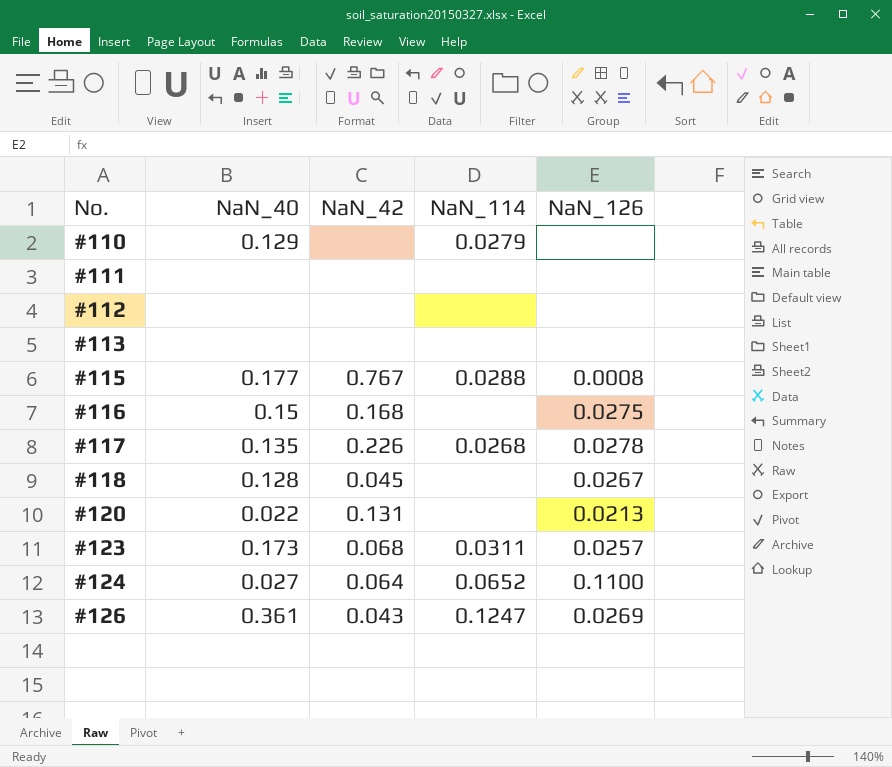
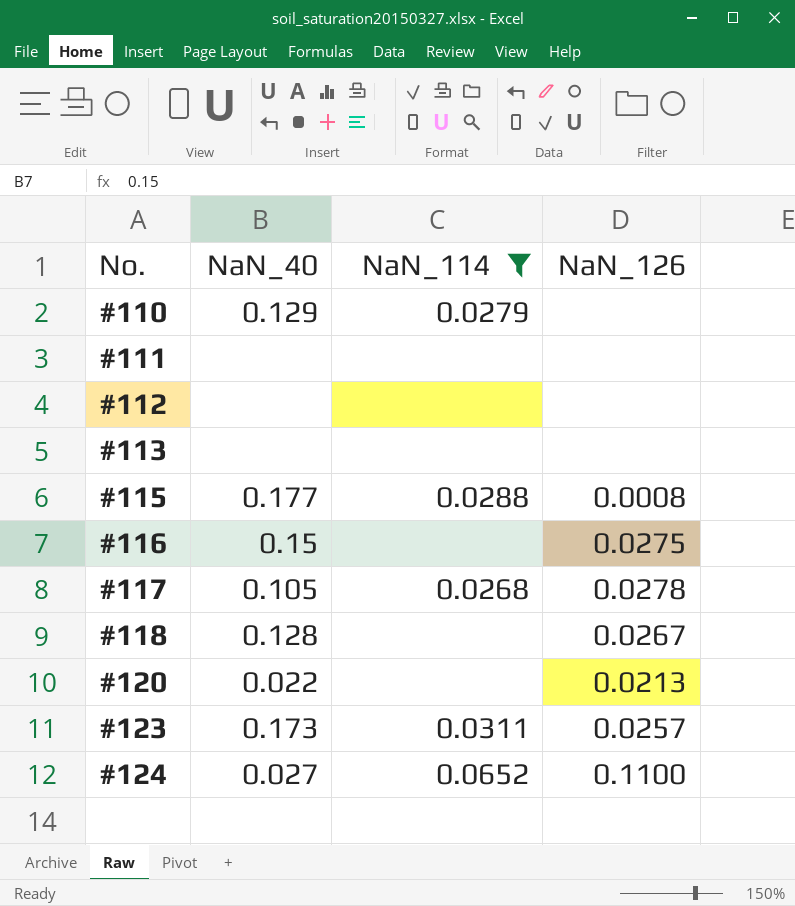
filter: none -> NaN_114 != 0.1247
column NaN_42 | position: 3 -> none
#117 | NaN_40: 0.135 -> 0.105

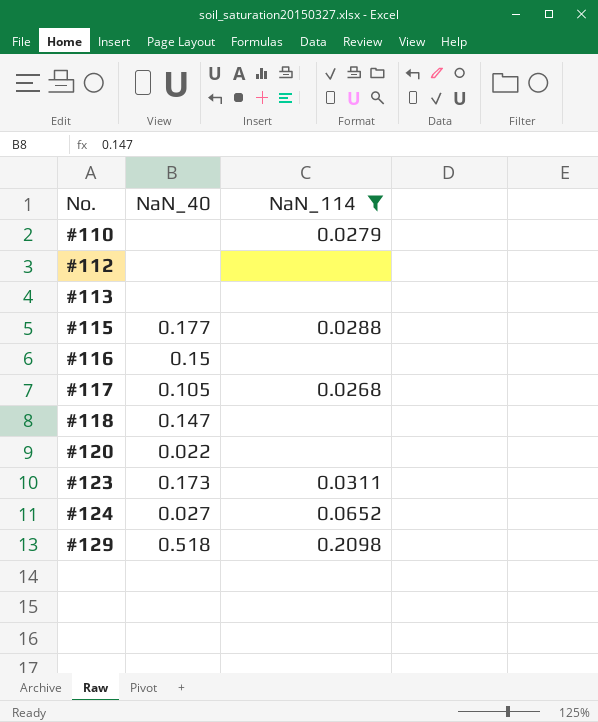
column NaN_126 | position: 4 -> none
row #111: none | none | none -> none
#110 | NaN_40: 0.129 -> none
#118 | NaN_40: 0.128 -> 0.147
row #129: none -> 0.518 | 0.2098

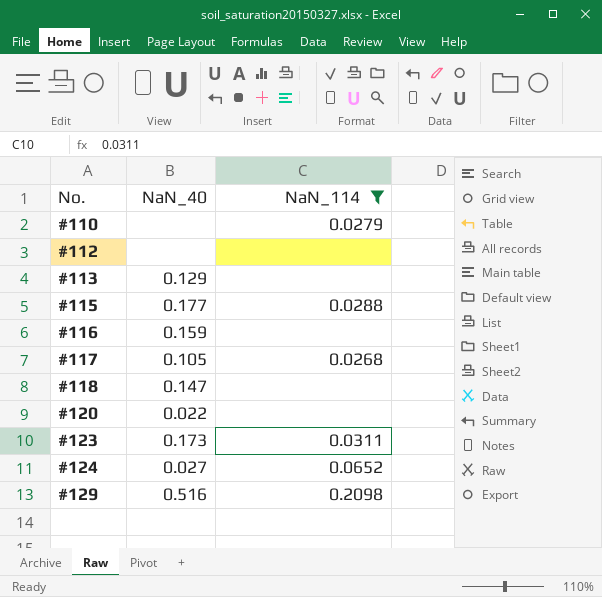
#113 | NaN_40: none -> 0.129
#116 | NaN_40: 0.15 -> 0.159
#129 | NaN_40: 0.518 -> 0.516

